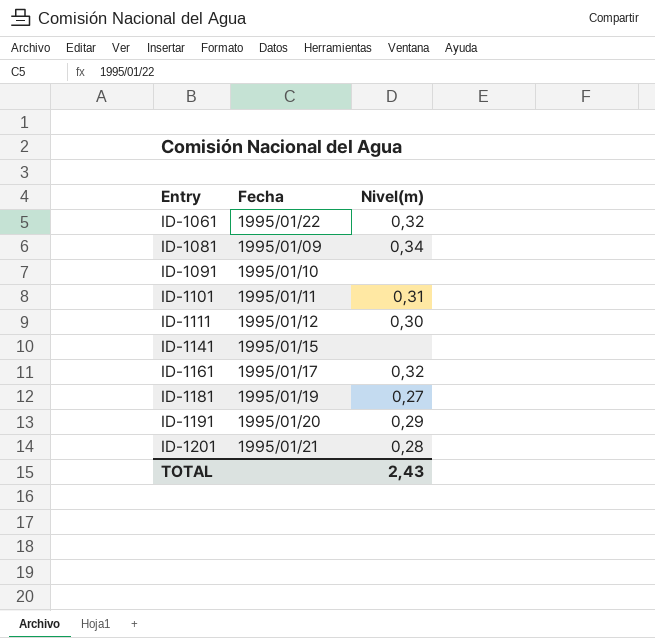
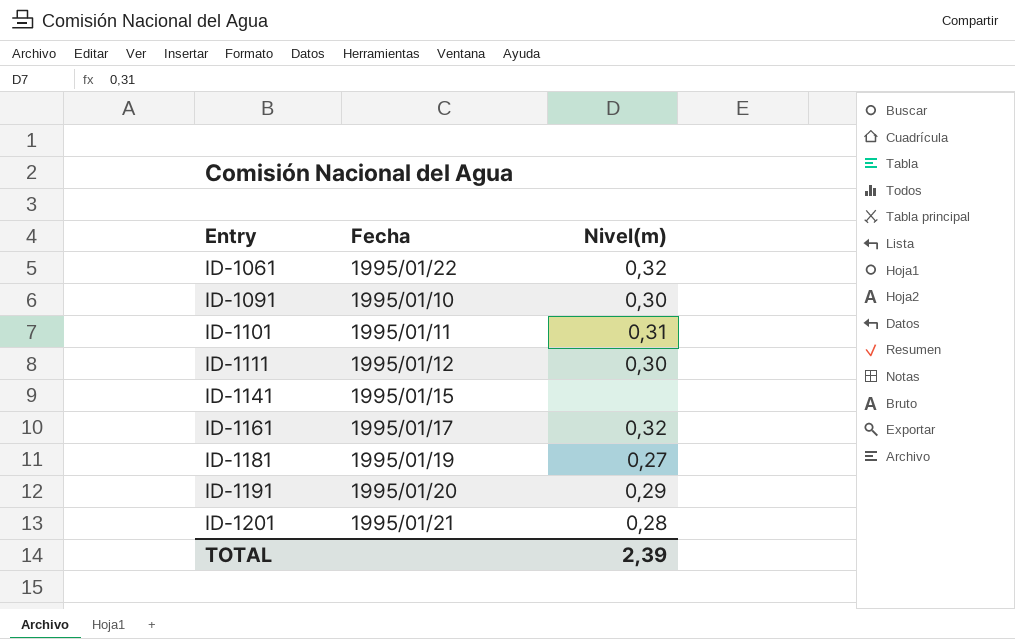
row ID-1081: 1995/01/09 | 0,34 -> none
ID-1091 | Nivel(m): none -> 0,30
TOTAL | Nivel(m): 2,43 -> 2,39

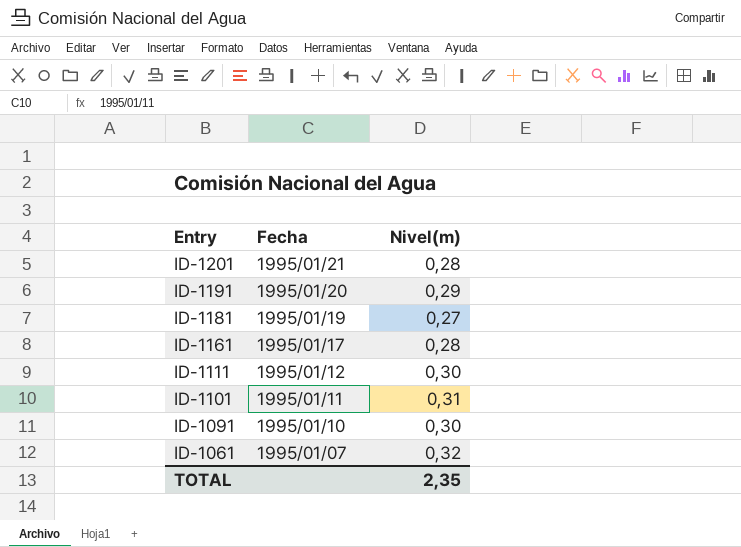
row order: Entry ascending -> Entry descending
row ID-1141: 1995/01/15 | none -> none
ID-1161 | Nivel(m): 0,32 -> 0,28
ID-1061 | Fecha: 1995/01/22 -> 1995/01/07
TOTAL | Nivel(m): 2,39 -> 2,35

